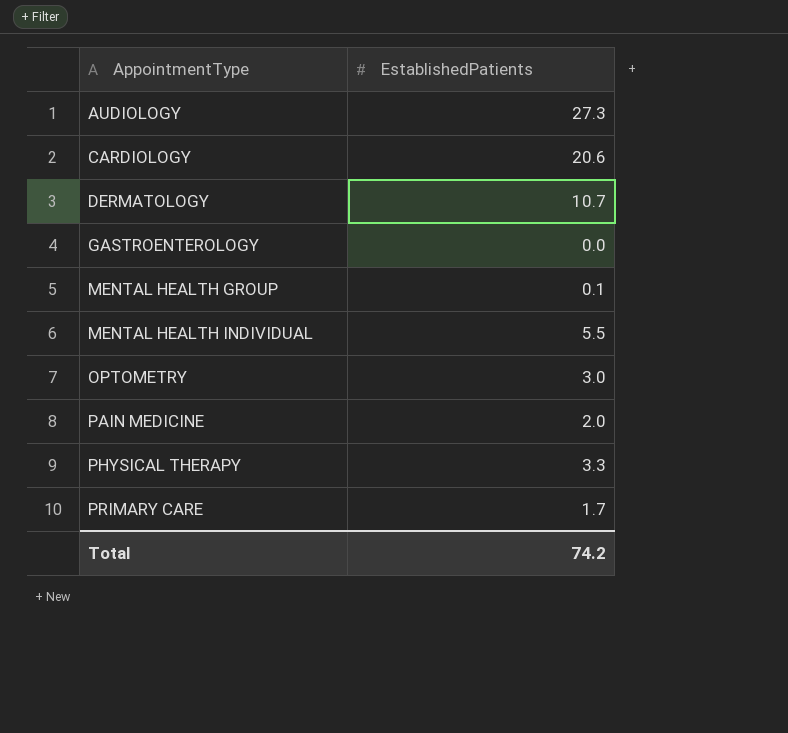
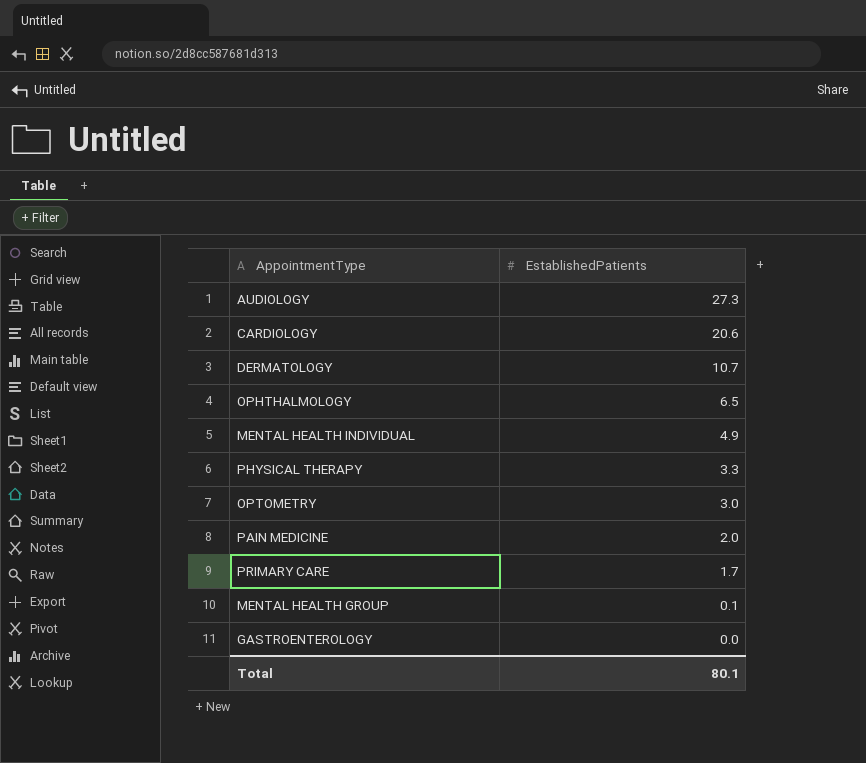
row order: AppointmentType ascending -> EstablishedPatients descending
row OPHTHALMOLOGY: none -> 6.5
MENTAL HEALTH INDIVIDUAL | EstablishedPatients: 5.5 -> 4.9
Total | EstablishedPatients: 74.2 -> 80.1

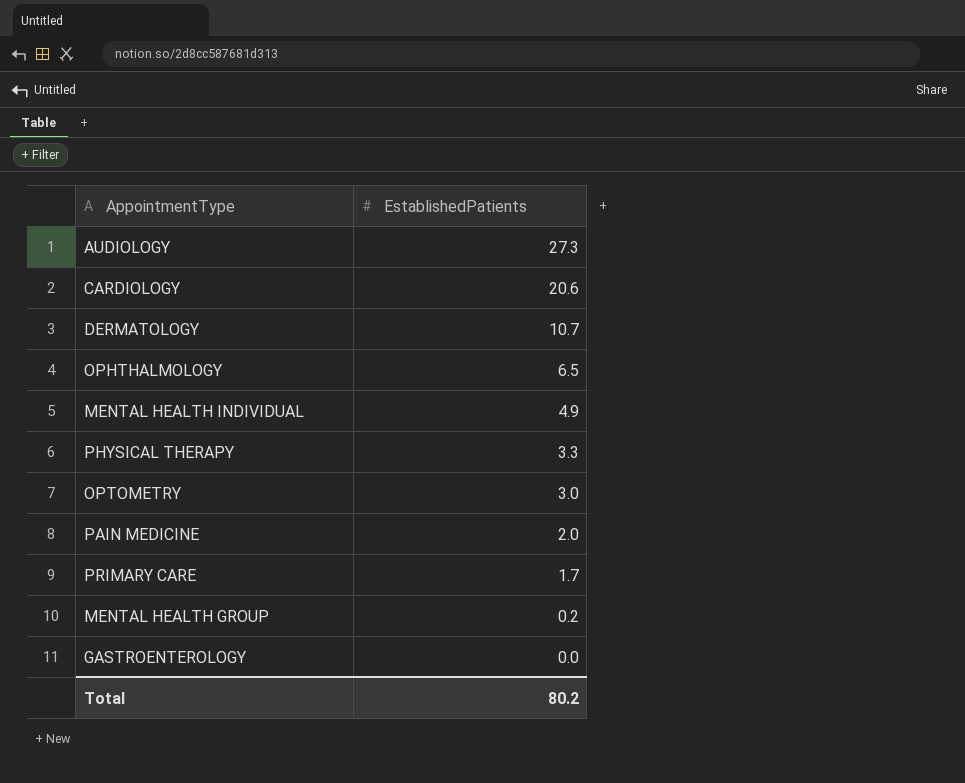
MENTAL HEALTH GROUP | EstablishedPatients: 0.1 -> 0.2
Total | EstablishedPatients: 80.1 -> 80.2

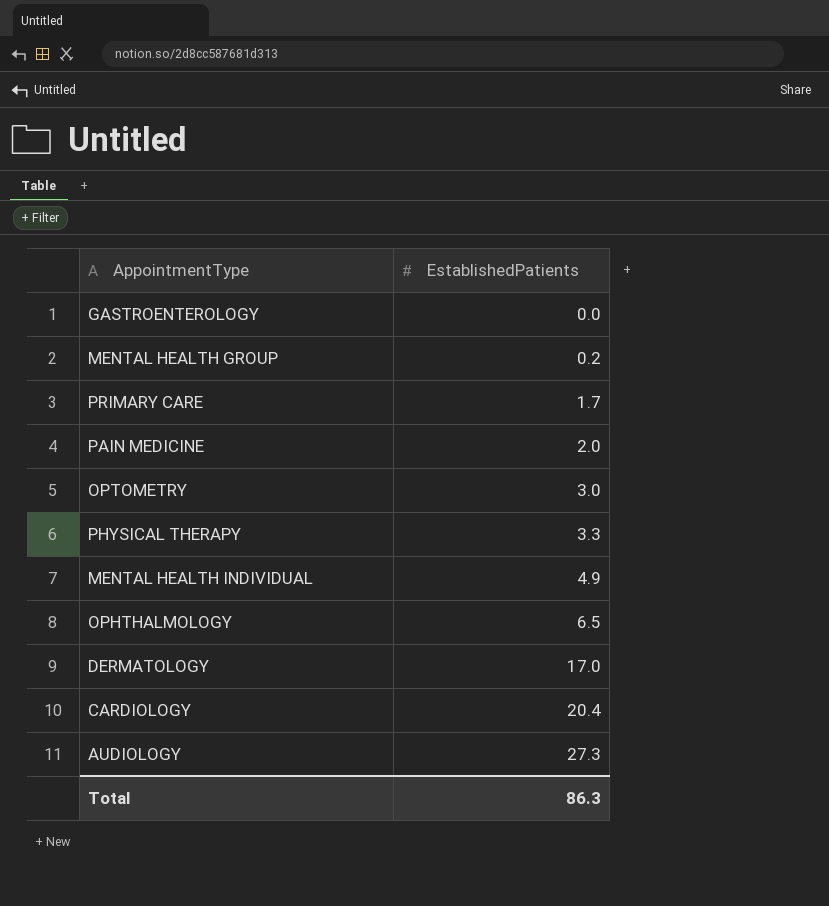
row order: EstablishedPatients descending -> EstablishedPatients ascending
DERMATOLOGY | EstablishedPatients: 10.7 -> 17.0
CARDIOLOGY | EstablishedPatients: 20.6 -> 20.4
Total | EstablishedPatients: 80.2 -> 86.3

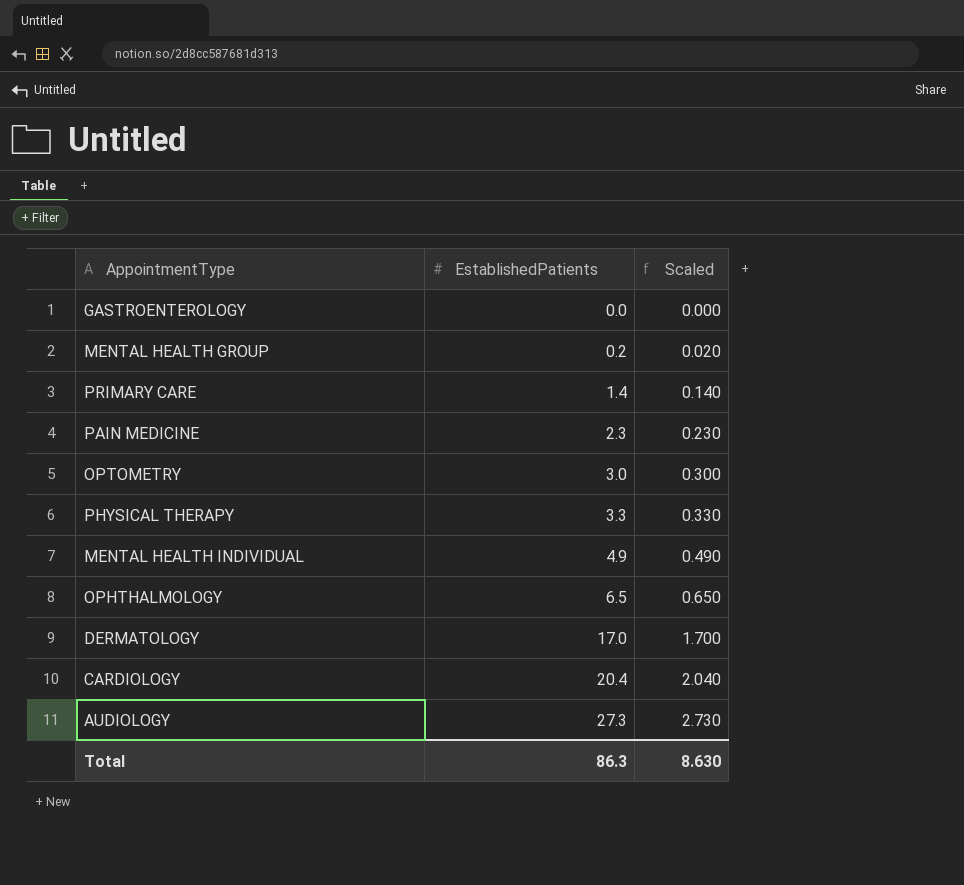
column Scaled | formula: none -> [EstablishedPatients] * 0.1
PRIMARY CARE | EstablishedPatients: 1.7 -> 1.4
PAIN MEDICINE | EstablishedPatients: 2.0 -> 2.3

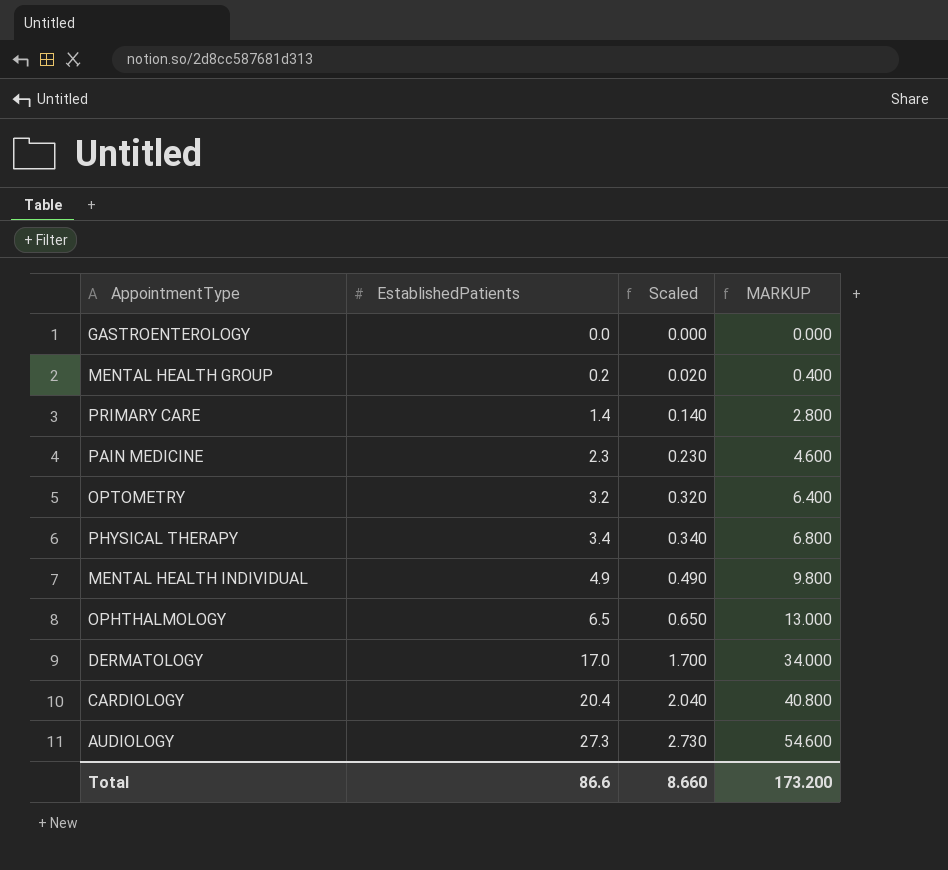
column MARKUP | formula: none -> [EstablishedPatients] * 2
OPTOMETRY | EstablishedPatients: 3.0 -> 3.2
OPTOMETRY | Scaled: 0.300 -> 0.320
PHYSICAL THERAPY | EstablishedPatients: 3.3 -> 3.4
PHYSICAL THERAPY | Scaled: 0.330 -> 0.340
Total | EstablishedPatients: 86.3 -> 86.6
Total | Scaled: 8.630 -> 8.660

